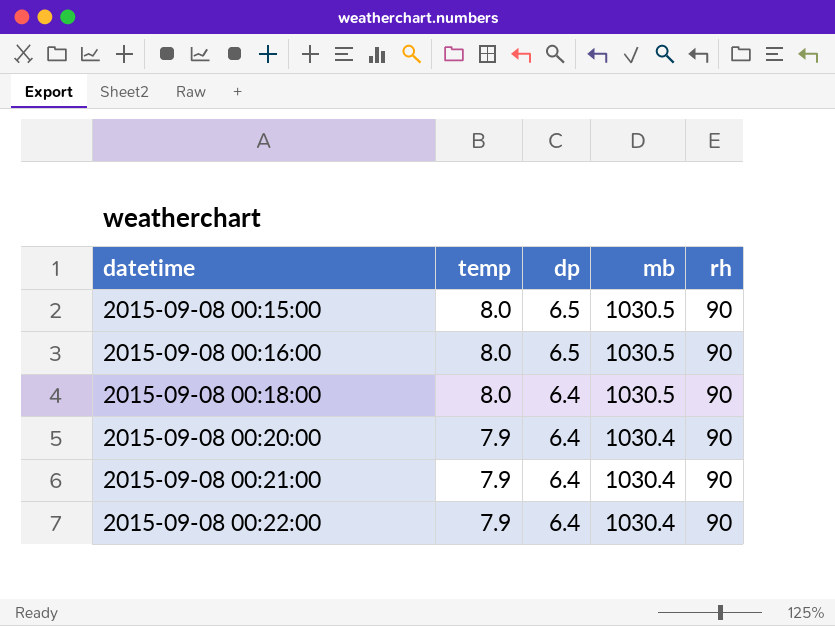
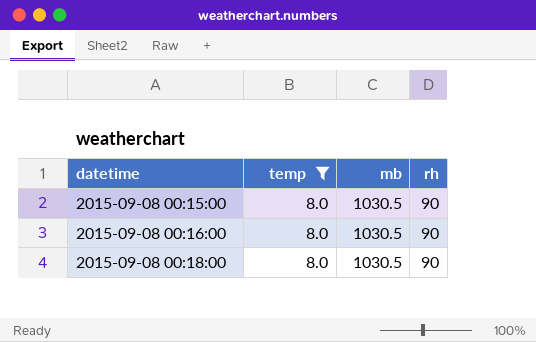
filter: none -> temp = 8.0
column dp | position: 3 -> none

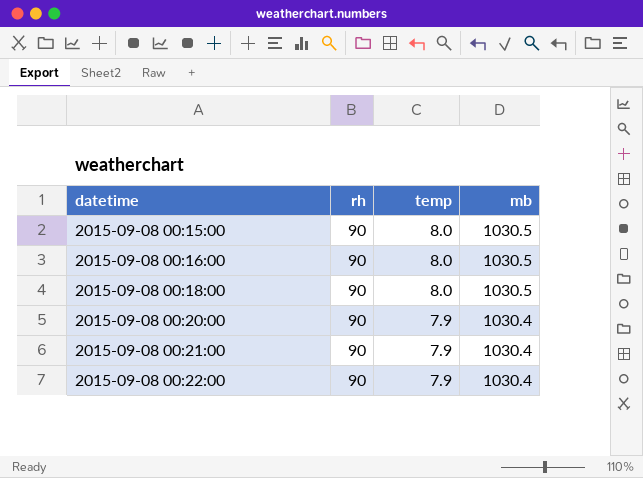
filter: temp = 8.0 -> none
column rh | position: 4 -> 2

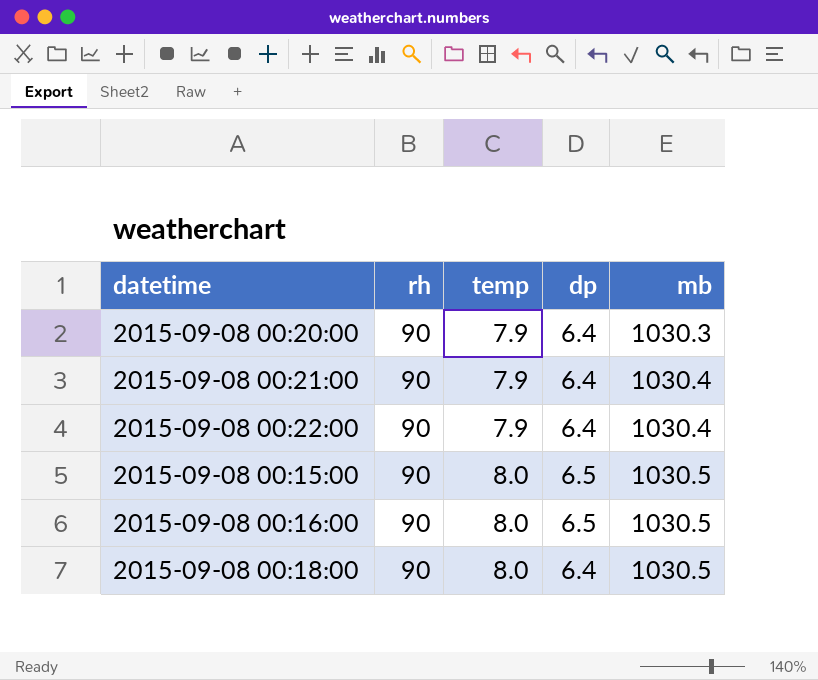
row order: datetime ascending -> temp ascending
column dp | position: none -> 4
2015-09-08 00:20:00 | mb: 1030.4 -> 1030.3

